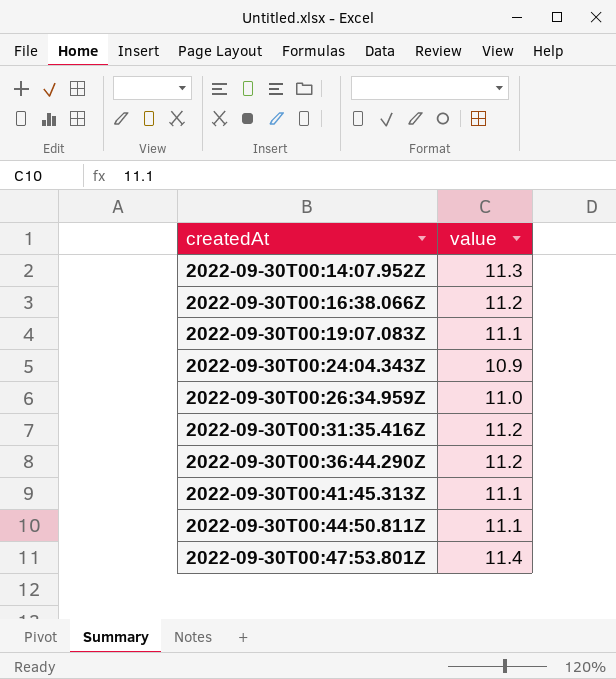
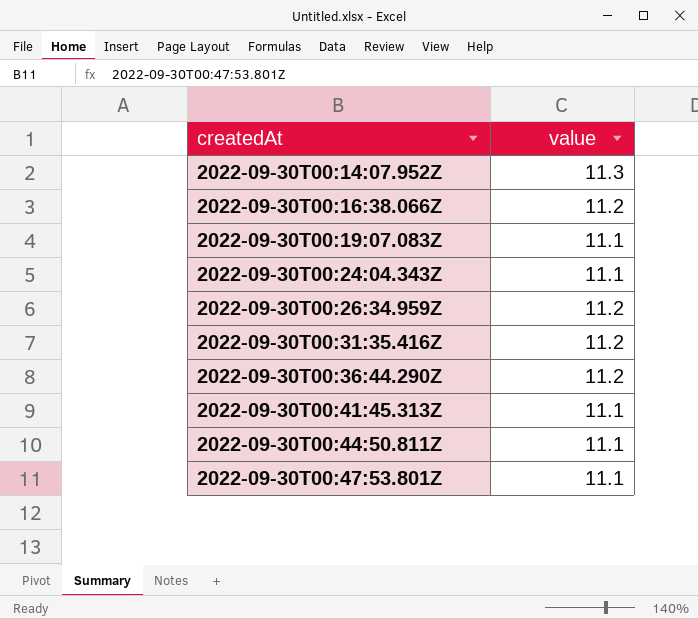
2022-09-30T00:24:04.343Z | value: 10.9 -> 11.1
2022-09-30T00:26:34.959Z | value: 11.0 -> 11.2
2022-09-30T00:47:53.801Z | value: 11.4 -> 11.1

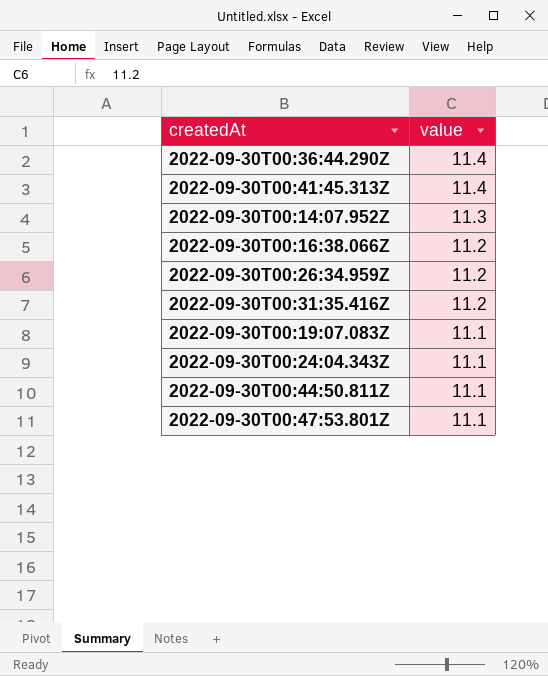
row order: createdAt ascending -> value descending
2022-09-30T00:36:44.290Z | value: 11.2 -> 11.4
2022-09-30T00:41:45.313Z | value: 11.1 -> 11.4

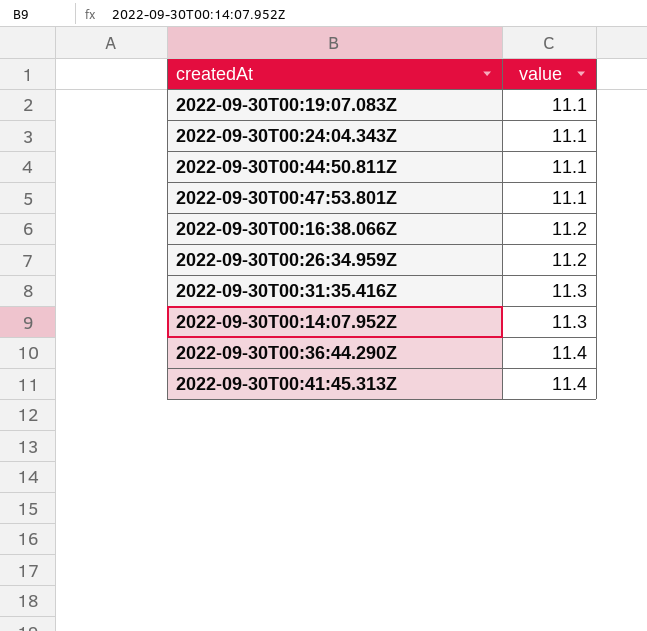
row order: value descending -> value ascending
2022-09-30T00:31:35.416Z | value: 11.2 -> 11.3

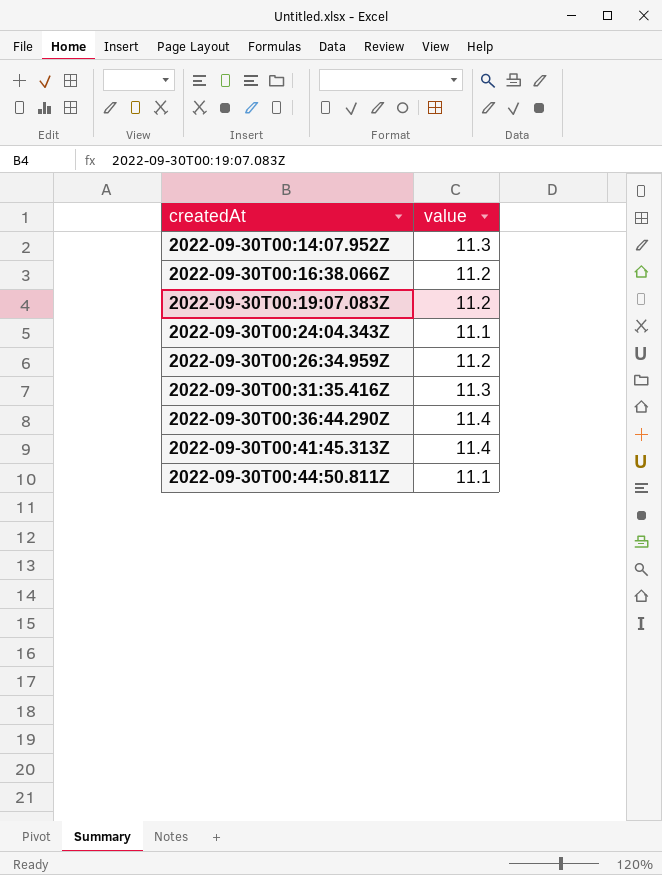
row order: value ascending -> createdAt ascending
row 2022-09-30T00:47:53.801Z: 11.1 -> none
2022-09-30T00:19:07.083Z | value: 11.1 -> 11.2

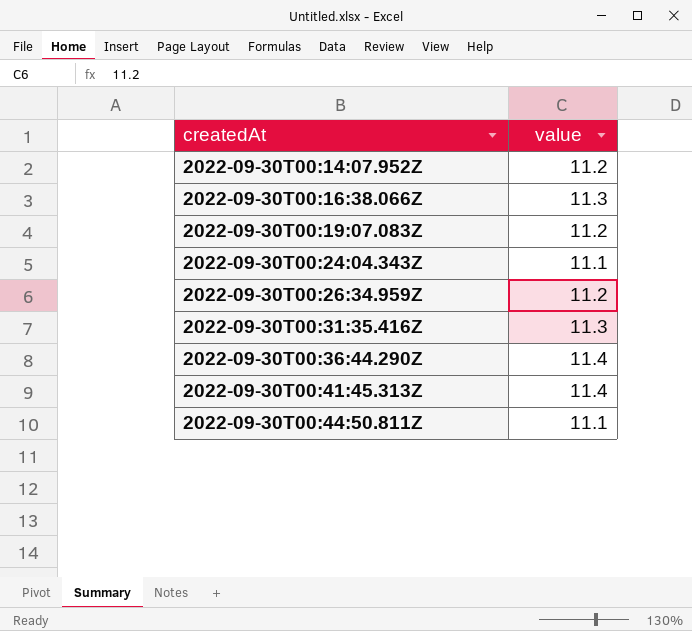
2022-09-30T00:14:07.952Z | value: 11.3 -> 11.2
2022-09-30T00:16:38.066Z | value: 11.2 -> 11.3

